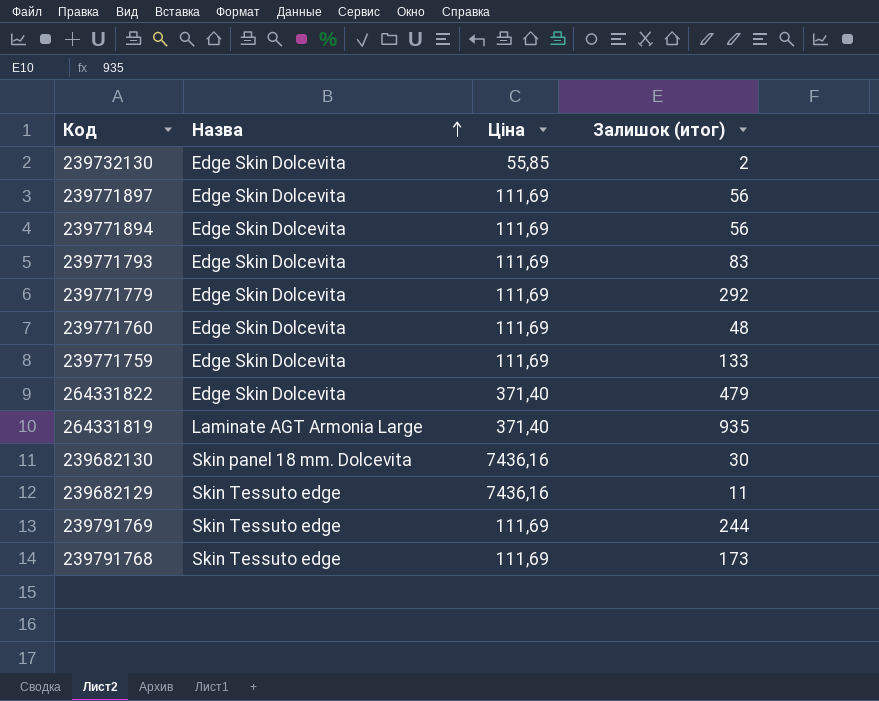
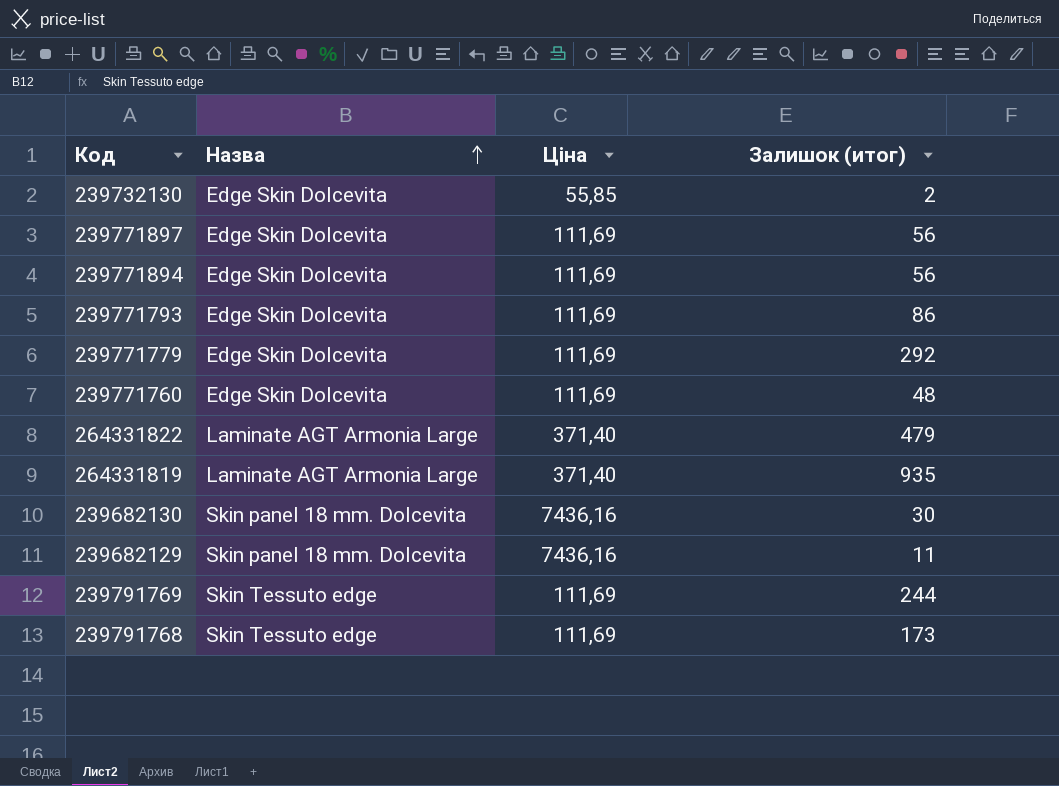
row 239771759: Edge Skin Dolcevita | 111,69 | 133 -> none
239771793 | Залишок (итог): 83 -> 86
264331822 | Назва: Edge Skin Dolcevita -> Laminate AGT Armonia Large
239682129 | Назва: Skin Tessuto edge -> Skin panel 18 mm. Dolcevita

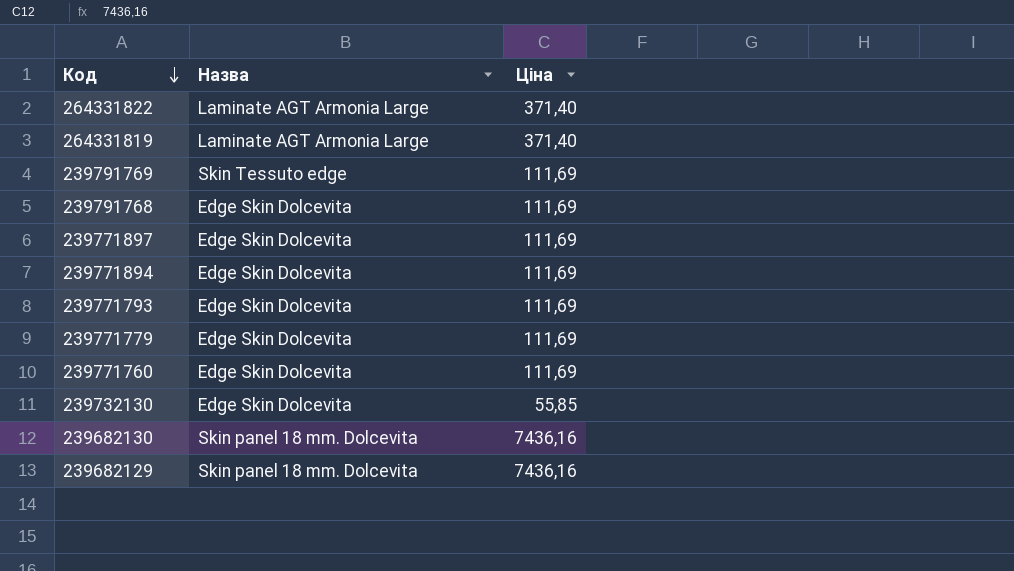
row order: Назва ascending -> Код descending
column Залишок (итог) | position: 4 -> none
239791768 | Назва: Skin Tessuto edge -> Edge Skin Dolcevita

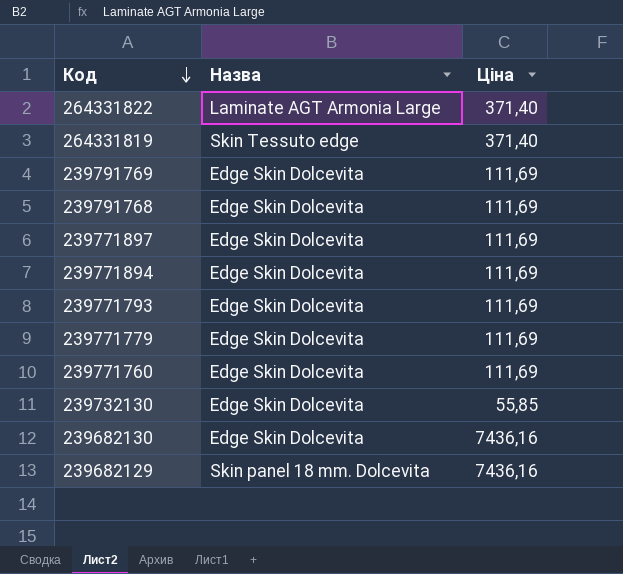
264331819 | Назва: Laminate AGT Armonia Large -> Skin Tessuto edge
239791769 | Назва: Skin Tessuto edge -> Edge Skin Dolcevita
239682130 | Назва: Skin panel 18 mm. Dolcevita -> Edge Skin Dolcevita

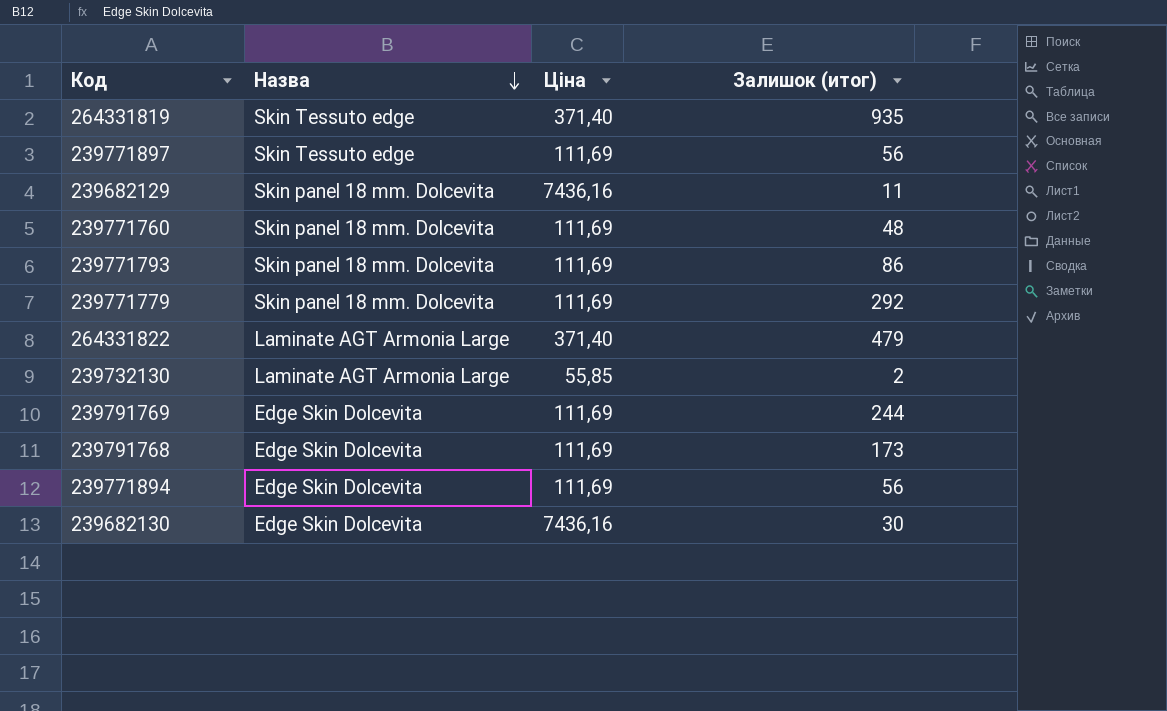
row order: Код descending -> Назва descending
column Залишок (итог) | position: none -> 4
239771897 | Назва: Edge Skin Dolcevita -> Skin Tessuto edge
239771760 | Назва: Edge Skin Dolcevita -> Skin panel 18 mm. Dolcevita
239771793 | Назва: Edge Skin Dolcevita -> Skin panel 18 mm. Dolcevita
239771779 | Назва: Edge Skin Dolcevita -> Skin panel 18 mm. Dolcevita
239732130 | Назва: Edge Skin Dolcevita -> Laminate AGT Armonia Large

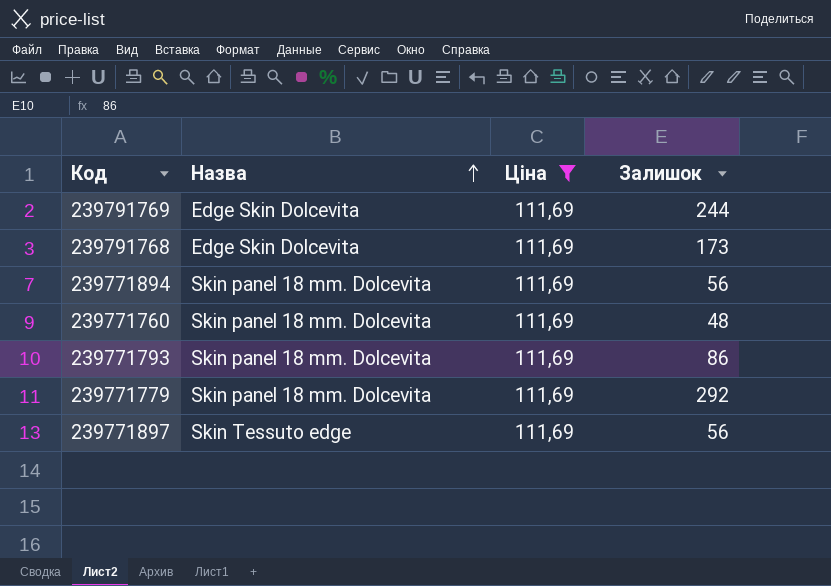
filter: none -> Ціна = 111,69
row order: Назва descending -> Назва ascending
column name: Залишок (итог) -> Залишок
239771894 | Назва: Edge Skin Dolcevita -> Skin panel 18 mm. Dolcevita

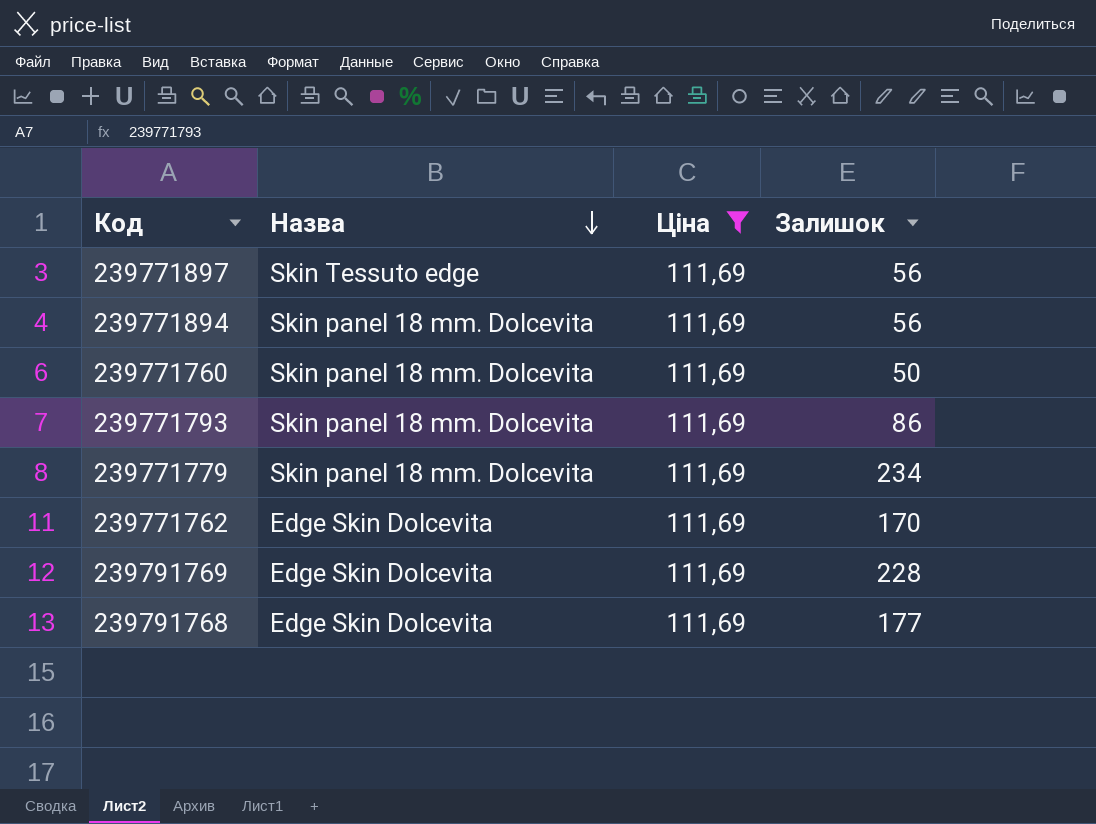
row order: Назва ascending -> Назва descending
239771760 | Залишок: 48 -> 50
239771779 | Залишок: 292 -> 234
row 239771762: none -> Edge Skin Dolcevita | 111,69 | 170
239791769 | Залишок: 244 -> 228
239791768 | Залишок: 173 -> 177

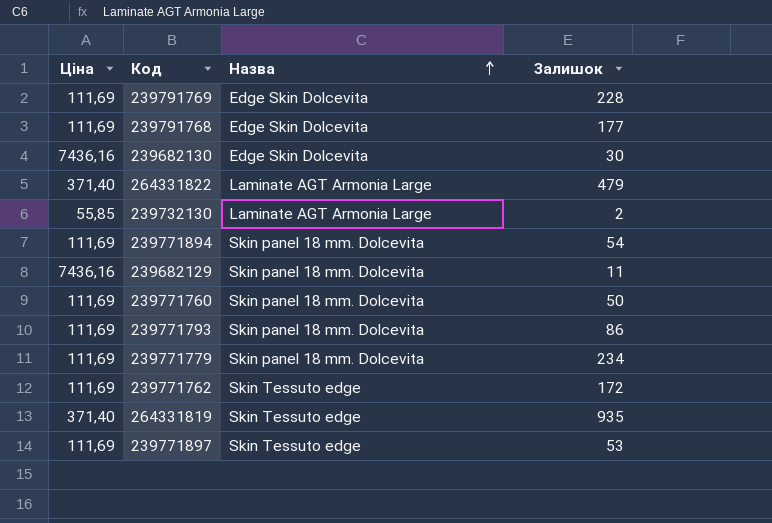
filter: Ціна = 111,69 -> none
row order: Назва descending -> Назва ascending
column Ціна | position: 3 -> 1
239771894 | Залишок: 56 -> 54
239771762 | Назва: Edge Skin Dolcevita -> Skin Tessuto edge
239771762 | Залишок: 170 -> 172
239771897 | Залишок: 56 -> 53

